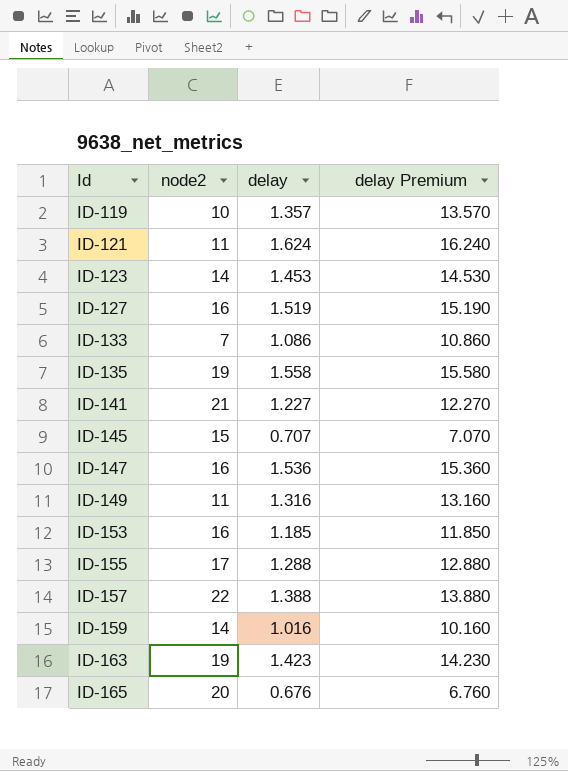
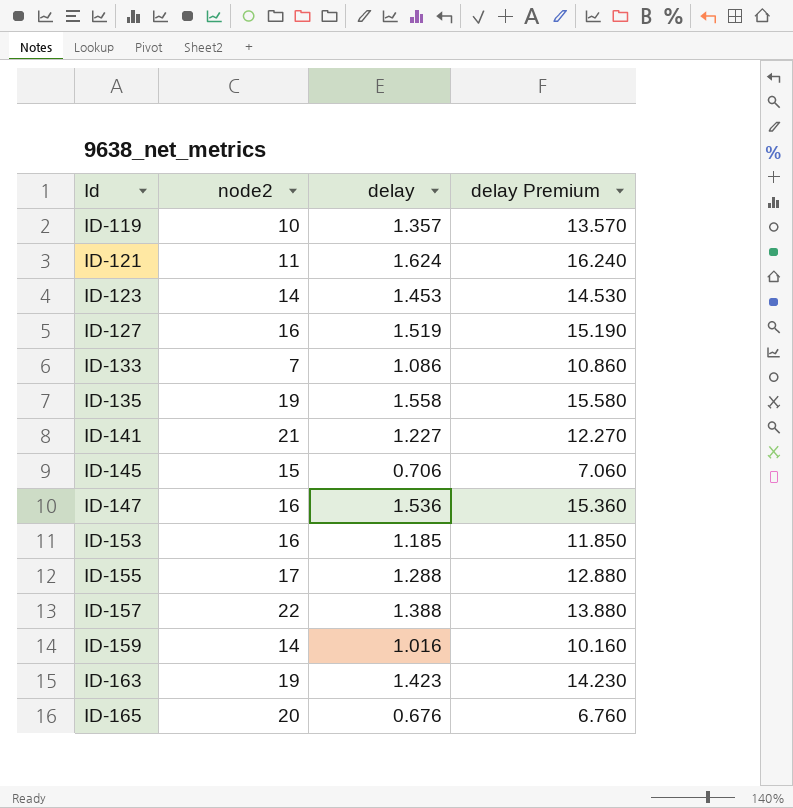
row ID-149: 11 | 1.316 | 13.160 -> none
ID-145 | delay: 0.707 -> 0.706
ID-145 | delay Premium: 7.070 -> 7.060

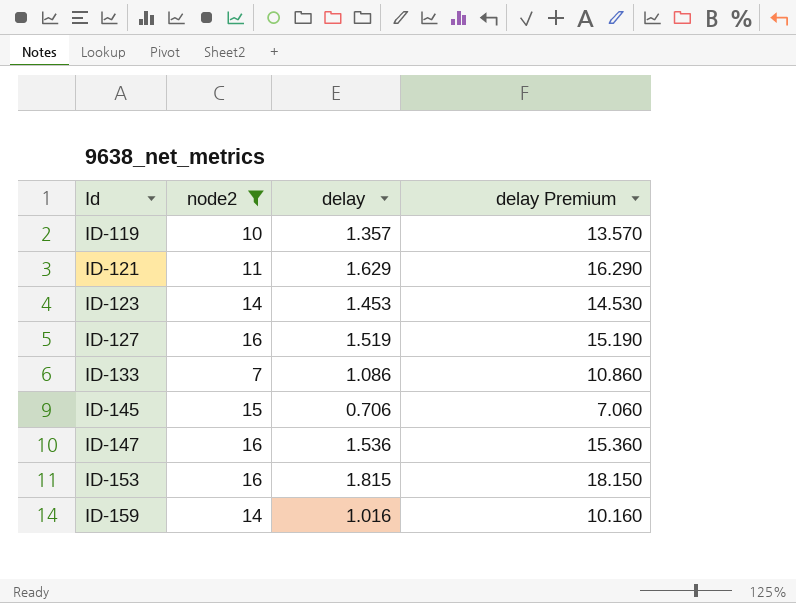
filter: none -> node2 <= 16
ID-121 | delay: 1.624 -> 1.629
ID-121 | delay Premium: 16.240 -> 16.290
ID-153 | delay: 1.185 -> 1.815
ID-153 | delay Premium: 11.850 -> 18.150

